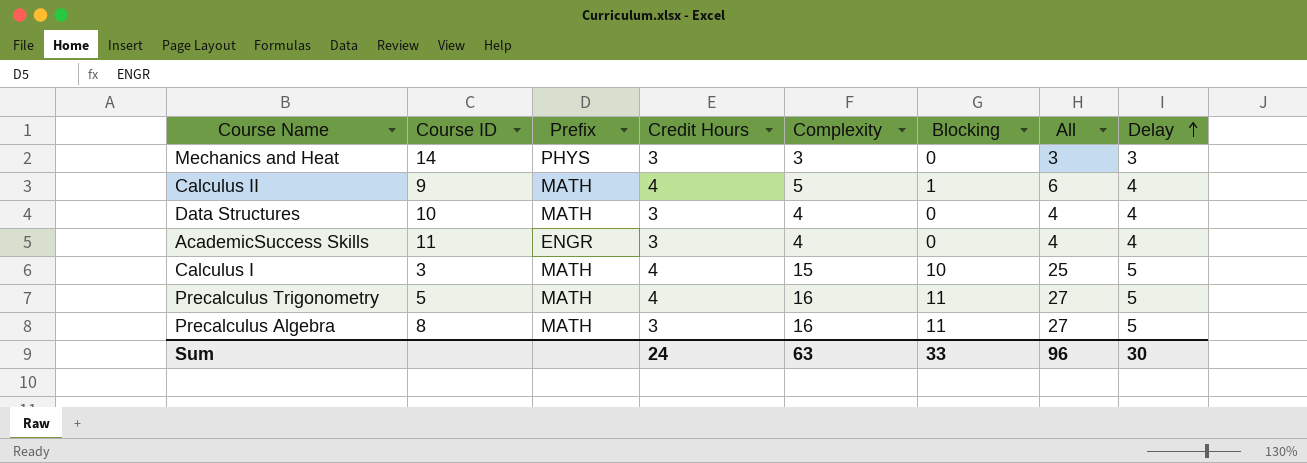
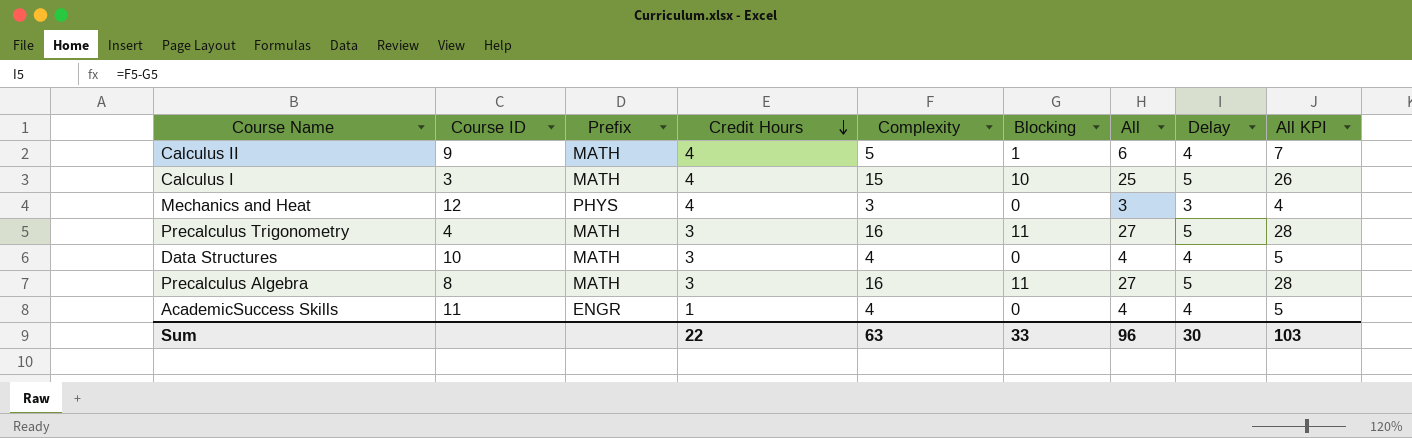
row order: Delay ascending -> Credit Hours descending
column All KPI | formula: none -> [All] + 1
Mechanics and Heat | Course ID: 14 -> 12
Mechanics and Heat | Credit Hours: 3 -> 4
Precalculus Trigonometry | Course ID: 5 -> 4
Precalculus Trigonometry | Credit Hours: 4 -> 3
AcademicSuccess Skills | Credit Hours: 3 -> 1
Sum | Credit Hours: 24 -> 22

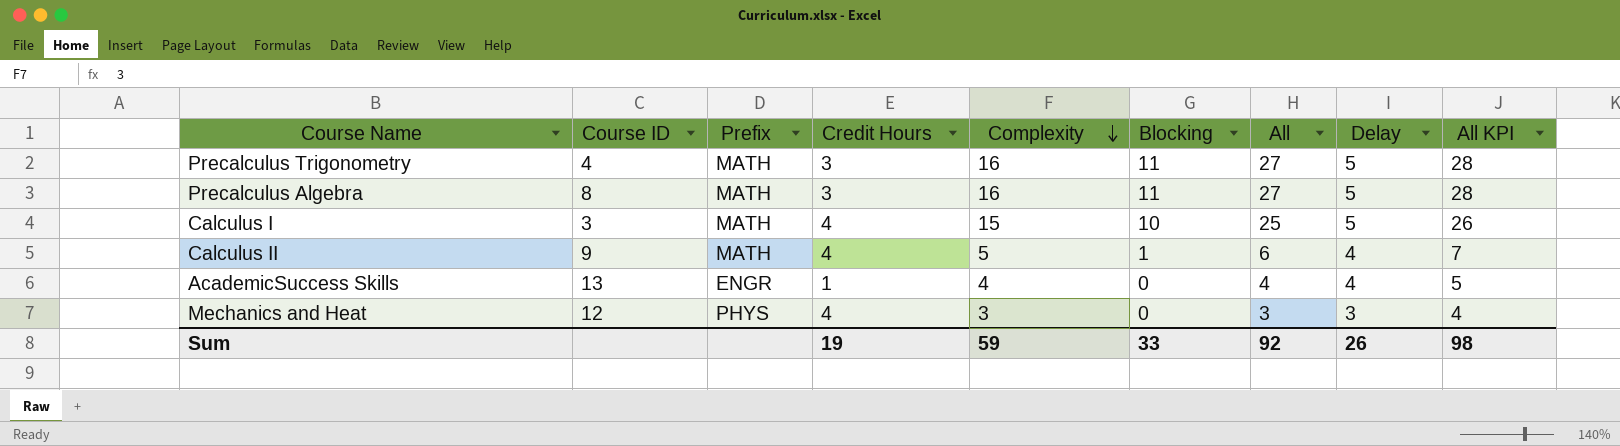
row order: Credit Hours descending -> Complexity descending
row Data Structures: 10 | MATH | 3 | 4 | 0 | 4 | 4 | 5 -> none
AcademicSuccess Skills | Course ID: 11 -> 13
Sum | Credit Hours: 22 -> 19
Sum | Complexity: 63 -> 59
Sum | All: 96 -> 92
Sum | Delay: 30 -> 26
Sum | All KPI: 103 -> 98

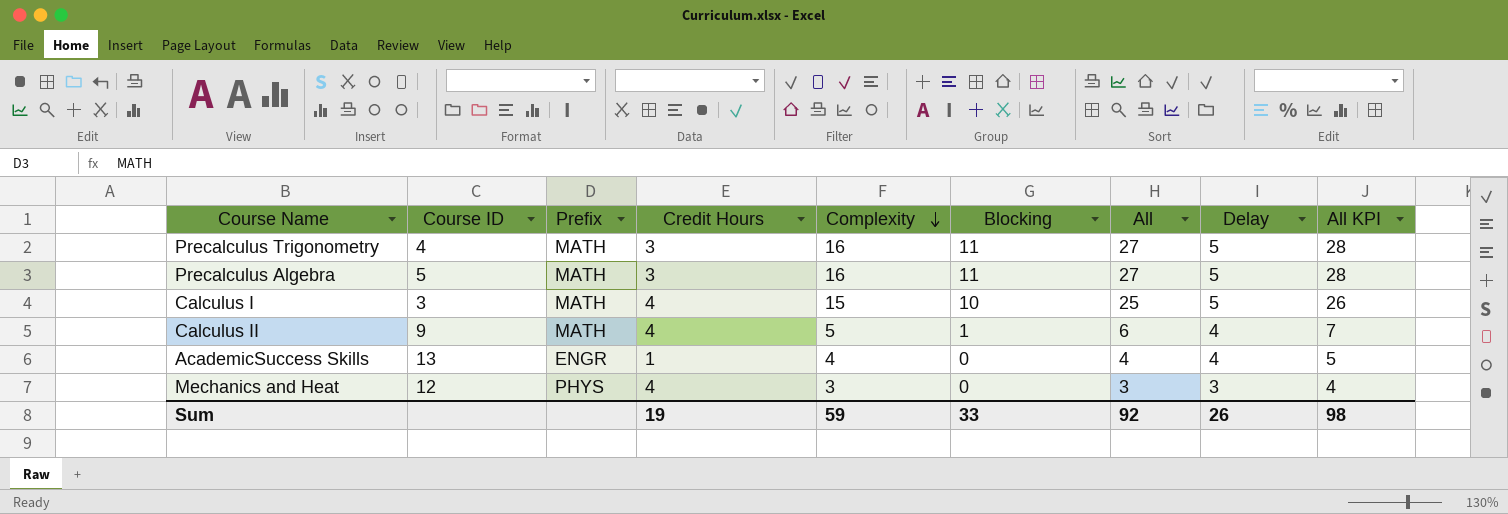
Precalculus Algebra | Course ID: 8 -> 5

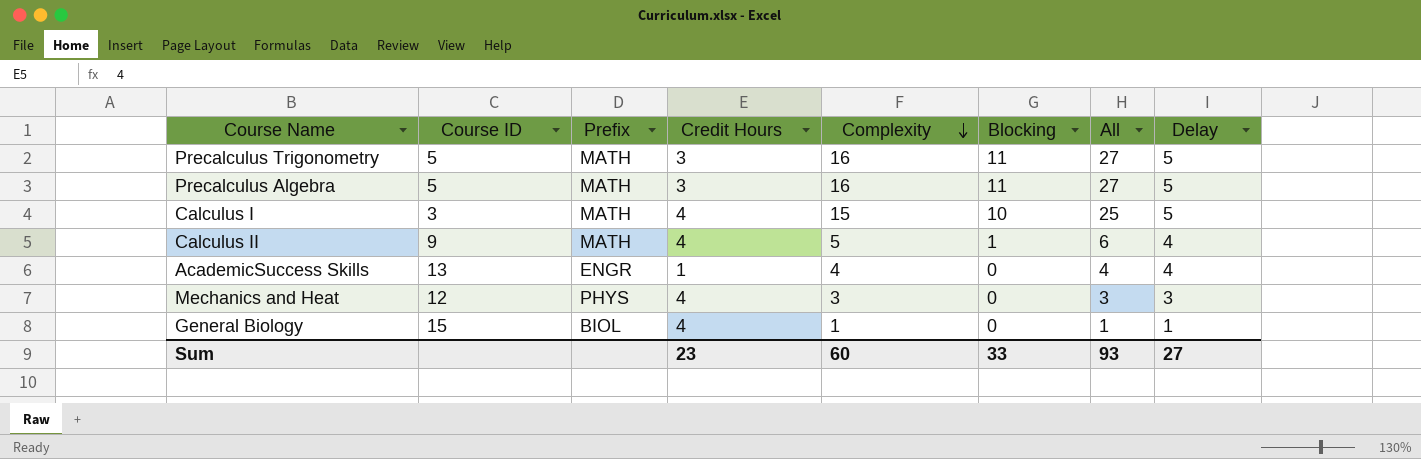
column All KPI | formula: [All] + 1 -> none
Precalculus Trigonometry | Course ID: 4 -> 5
row General Biology: none -> 15 | BIOL | 4 | 1 | 0 | 1 | 1
Sum | Credit Hours: 19 -> 23
Sum | Complexity: 59 -> 60
Sum | All: 92 -> 93
Sum | Delay: 26 -> 27

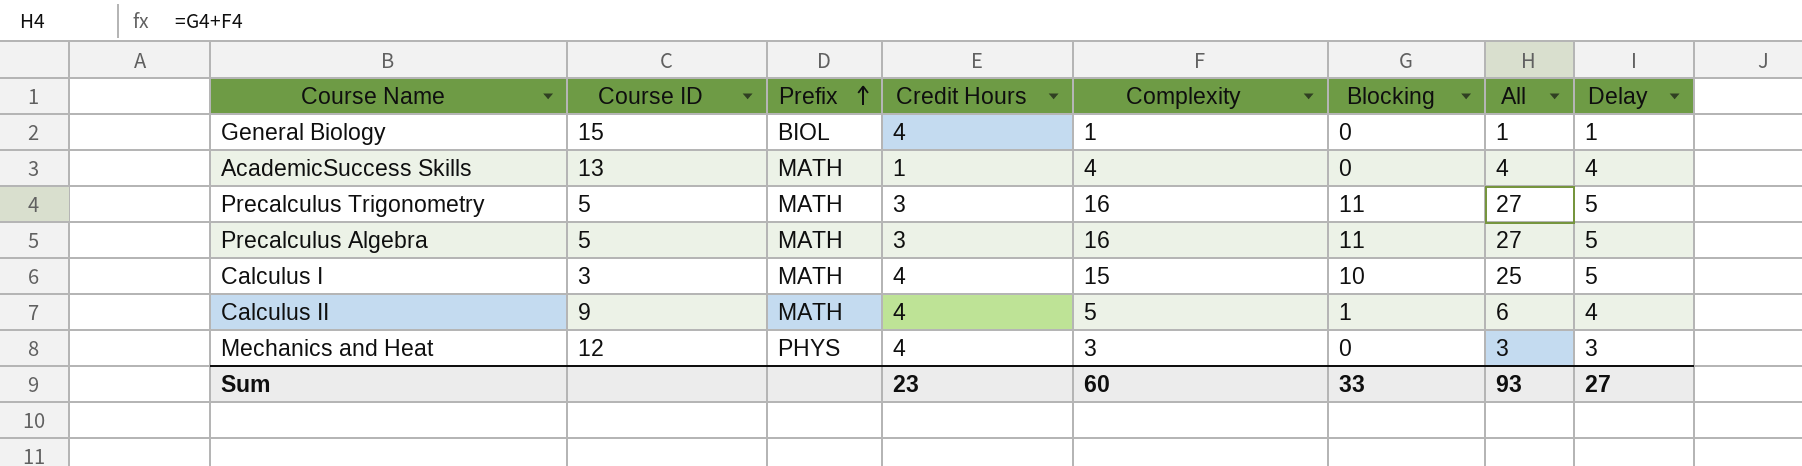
row order: Complexity descending -> Prefix ascending
AcademicSuccess Skills | Prefix: ENGR -> MATH

